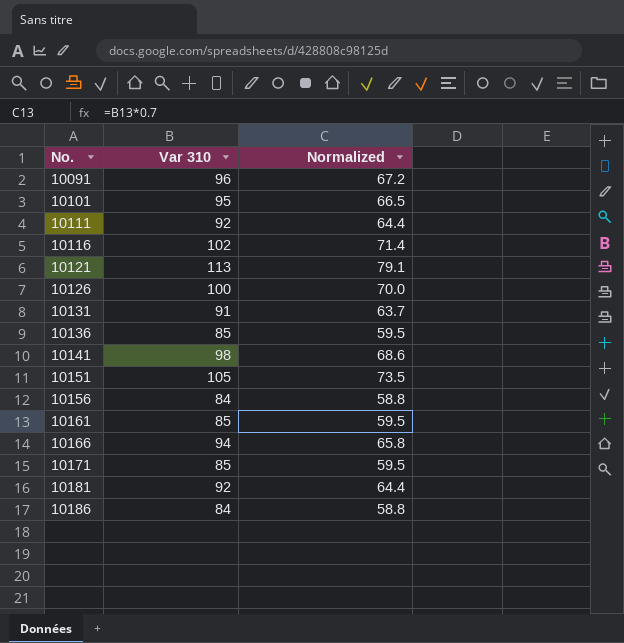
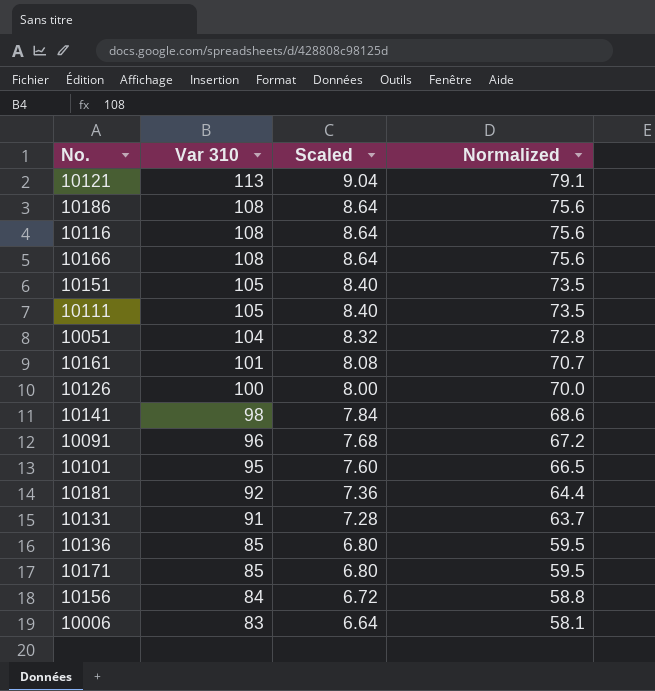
row order: No. ascending -> Var 310 descending
column Scaled | formula: none -> [Var 310] * 0.08
10186 | Var 310: 84 -> 108
10186 | Normalized: 58.8 -> 75.6
10116 | Var 310: 102 -> 108
10116 | Normalized: 71.4 -> 75.6
10166 | Var 310: 94 -> 108
10166 | Normalized: 65.8 -> 75.6
10111 | Var 310: 92 -> 105
10111 | Normalized: 64.4 -> 73.5
row 10051: none -> 104 | 8.32 | 72.8
10161 | Var 310: 85 -> 101
10161 | Normalized: 59.5 -> 70.7
row 10006: none -> 83 | 6.64 | 58.1

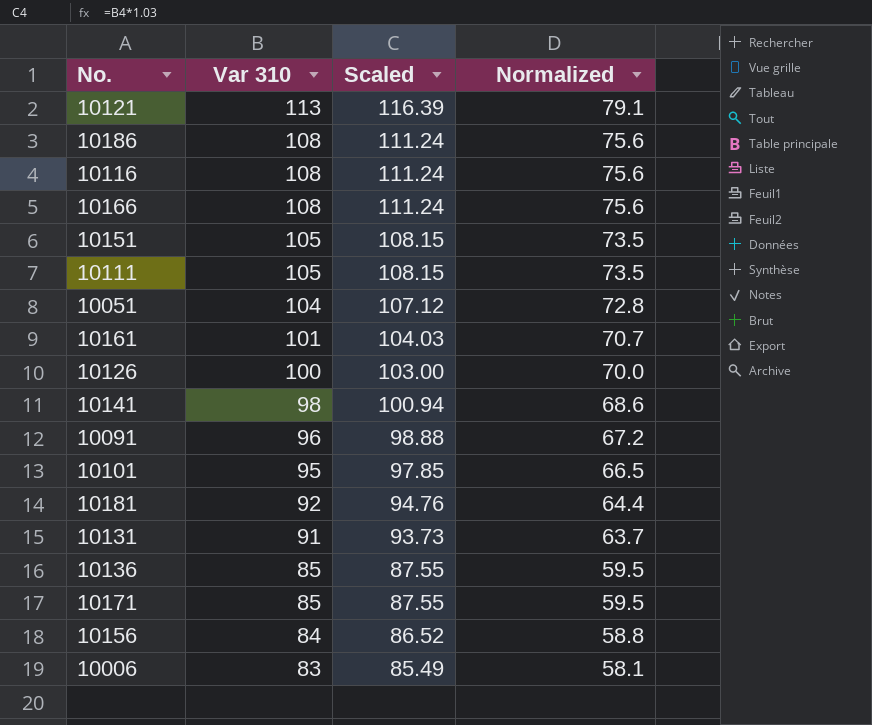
column Scaled | formula: [Var 310] * 0.08 -> [Var 310] * 1.03

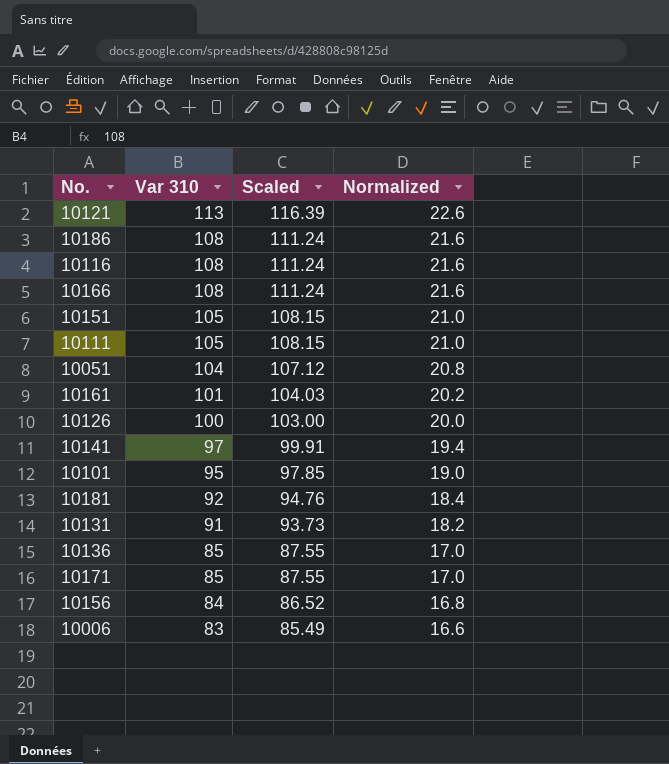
column Normalized | formula: [Var 310] * 0.7 -> [Var 310] * 0.2
row 10091: 96 | 98.88 | 67.2 -> none
10141 | Var 310: 98 -> 97
10141 | Scaled: 100.94 -> 99.91

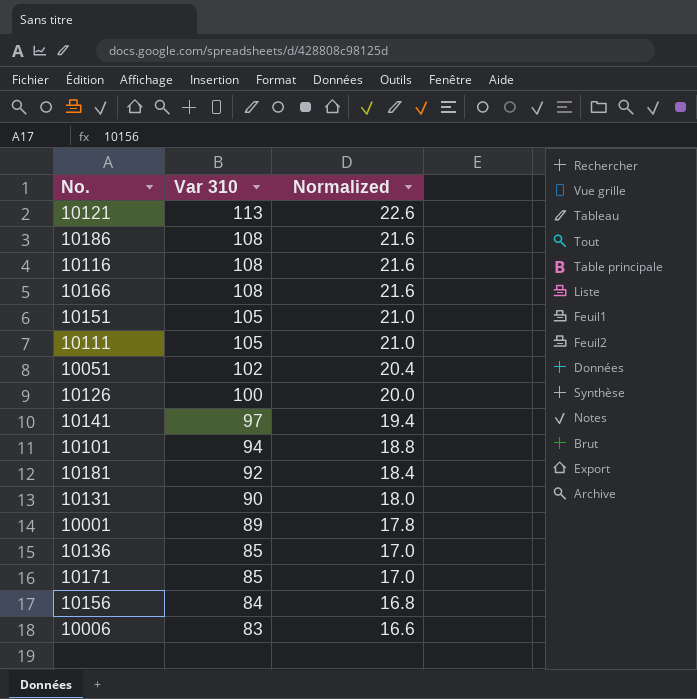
column Scaled | formula: [Var 310] * 1.03 -> none
row 10161: 101 | 104.03 | 20.2 -> none
10051 | Var 310: 104 -> 102
10051 | Normalized: 20.8 -> 20.4
10101 | Var 310: 95 -> 94
10101 | Normalized: 19.0 -> 18.8
10131 | Var 310: 91 -> 90
10131 | Normalized: 18.2 -> 18.0
row 10001: none -> 89 | 17.8

